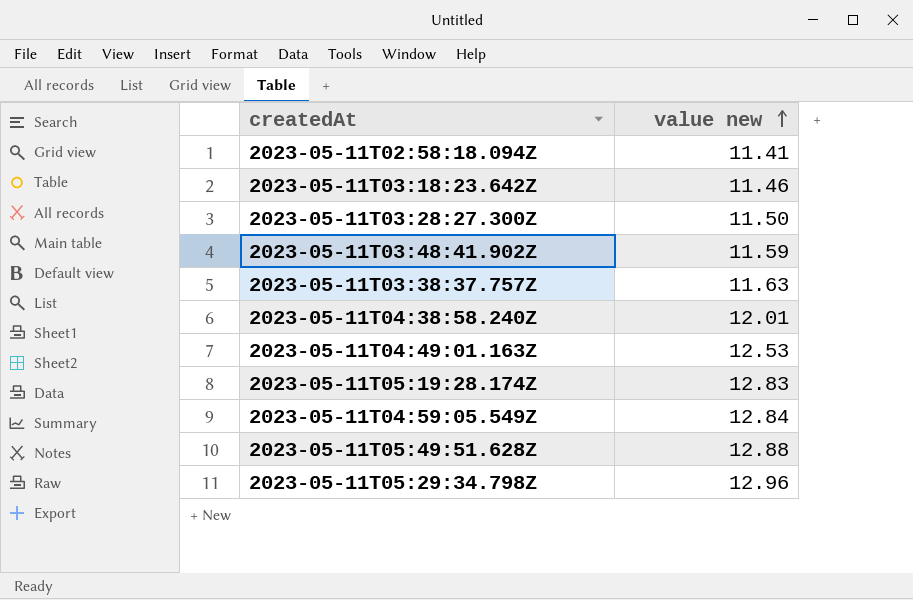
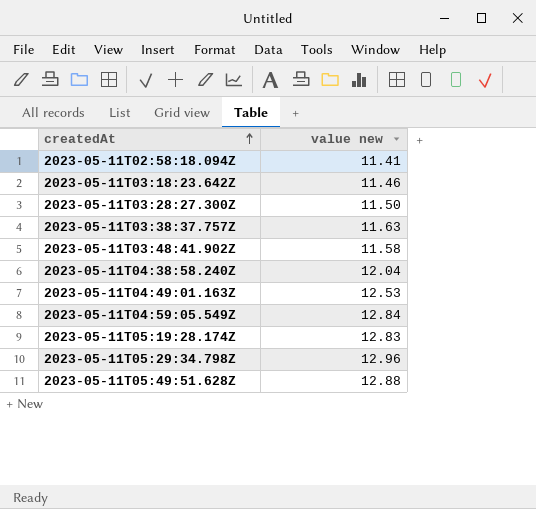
row order: value new ascending -> createdAt ascending
2023-05-11T03:48:41.902Z | value new: 11.59 -> 11.58
2023-05-11T04:38:58.240Z | value new: 12.01 -> 12.04

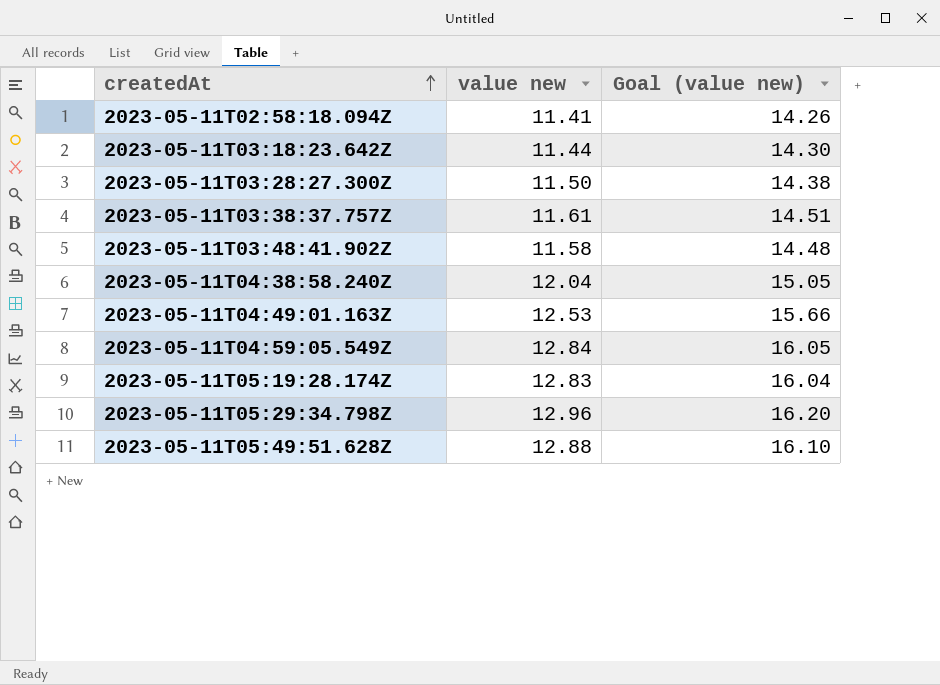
column Goal (value new) | formula: none -> [value new] * 1.25
2023-05-11T03:18:23.642Z | value new: 11.46 -> 11.44
2023-05-11T03:38:37.757Z | value new: 11.63 -> 11.61

